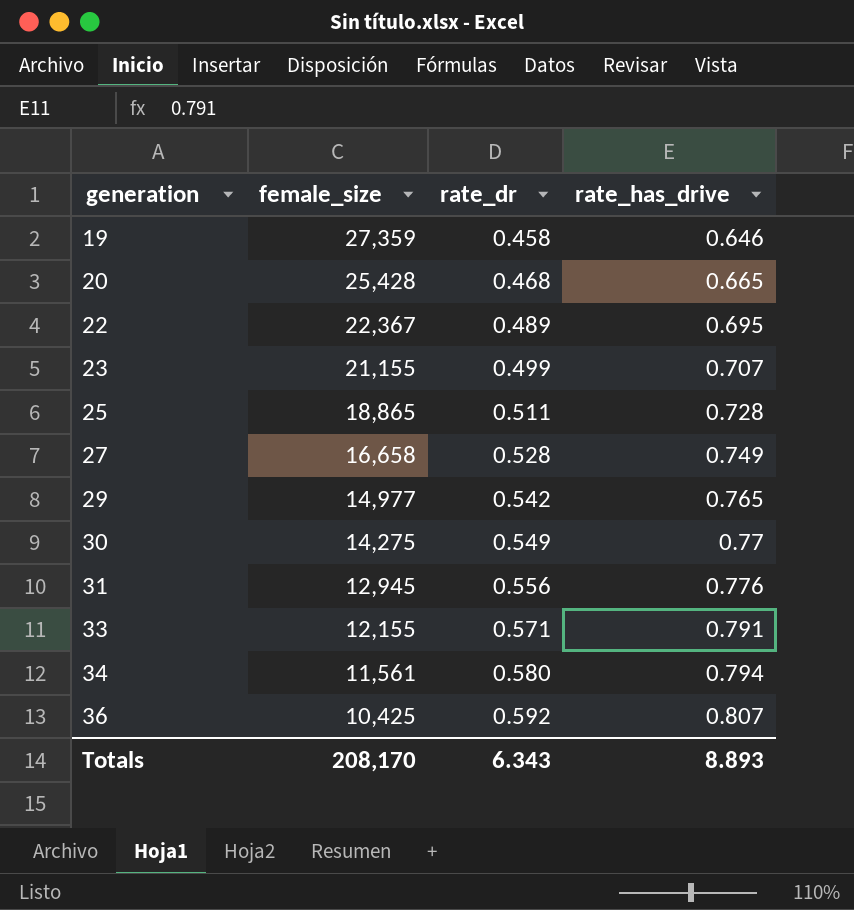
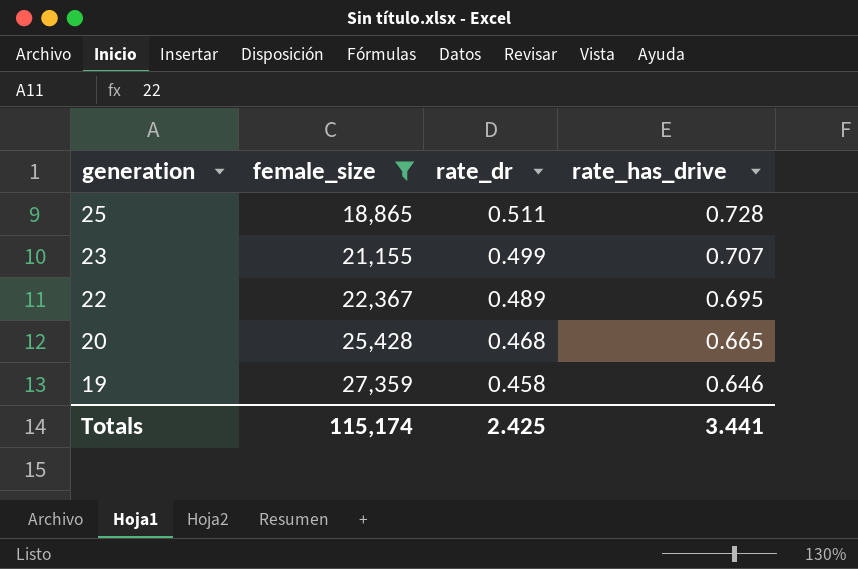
filter: none -> female_size >= 18,865
row order: generation ascending -> generation descending
Totals | female_size: 208,170 -> 115,174
Totals | rate_dr: 6.343 -> 2.425
Totals | rate_has_drive: 8.893 -> 3.441

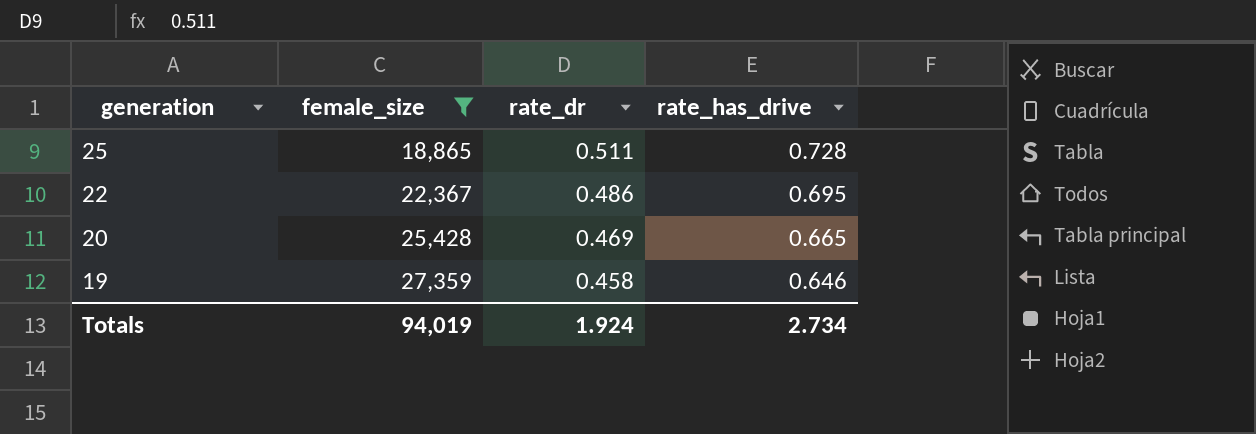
row 23: 21,155 | 0.499 | 0.707 -> none
22 | rate_dr: 0.489 -> 0.486
20 | rate_dr: 0.468 -> 0.469
Totals | female_size: 115,174 -> 94,019
Totals | rate_dr: 2.425 -> 1.924
Totals | rate_has_drive: 3.441 -> 2.734

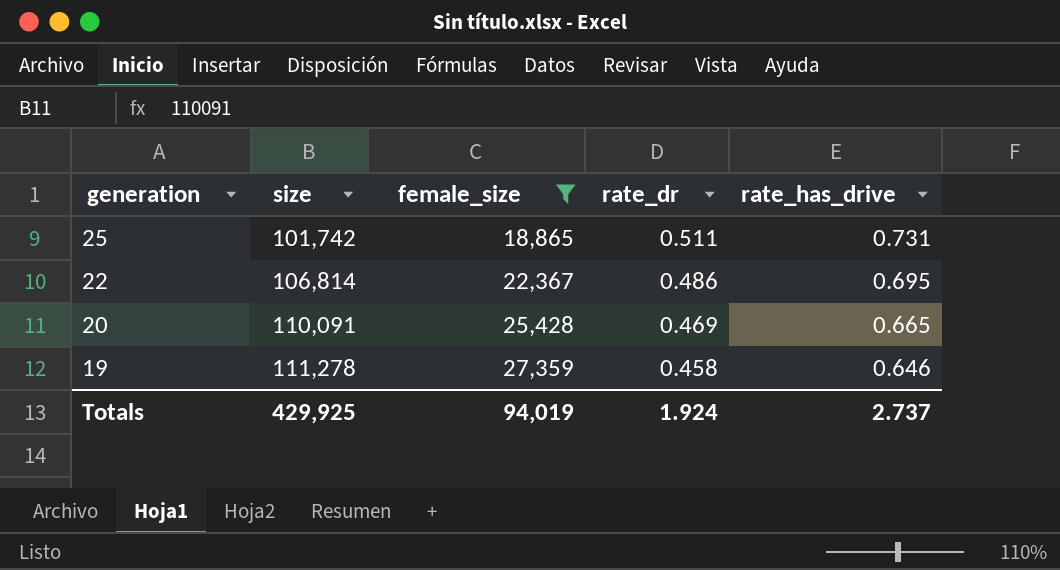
column size | position: none -> 2
25 | rate_has_drive: 0.728 -> 0.731
Totals | rate_has_drive: 2.734 -> 2.737

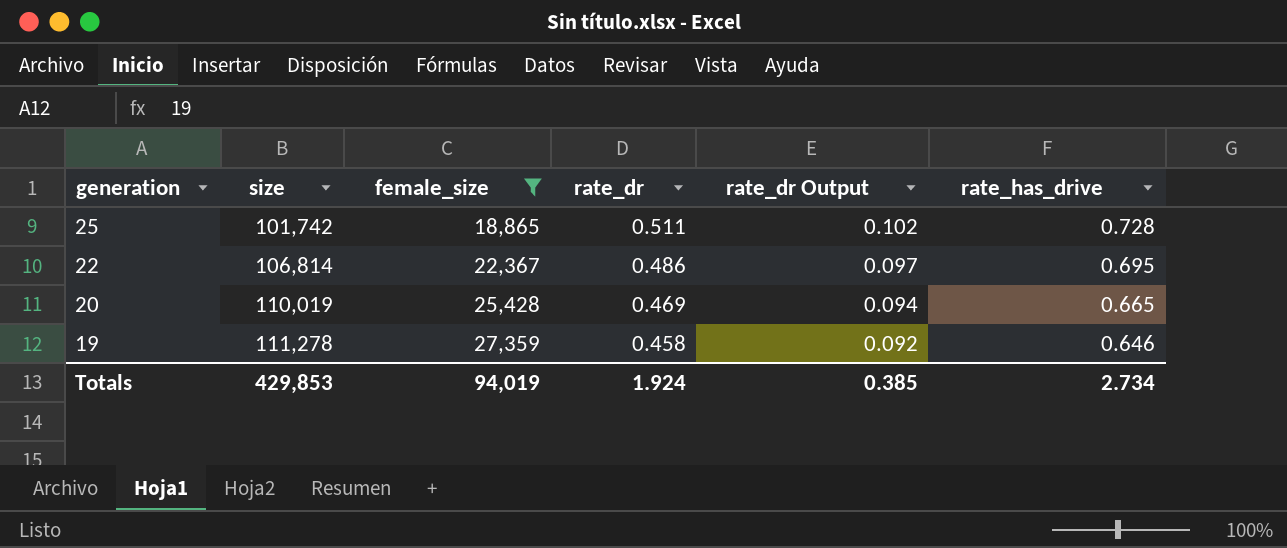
column rate_dr Output | formula: none -> [rate_dr] * 0.2
25 | rate_has_drive: 0.731 -> 0.728
20 | size: 110,091 -> 110,019
Totals | size: 429,925 -> 429,853
Totals | rate_has_drive: 2.737 -> 2.734

